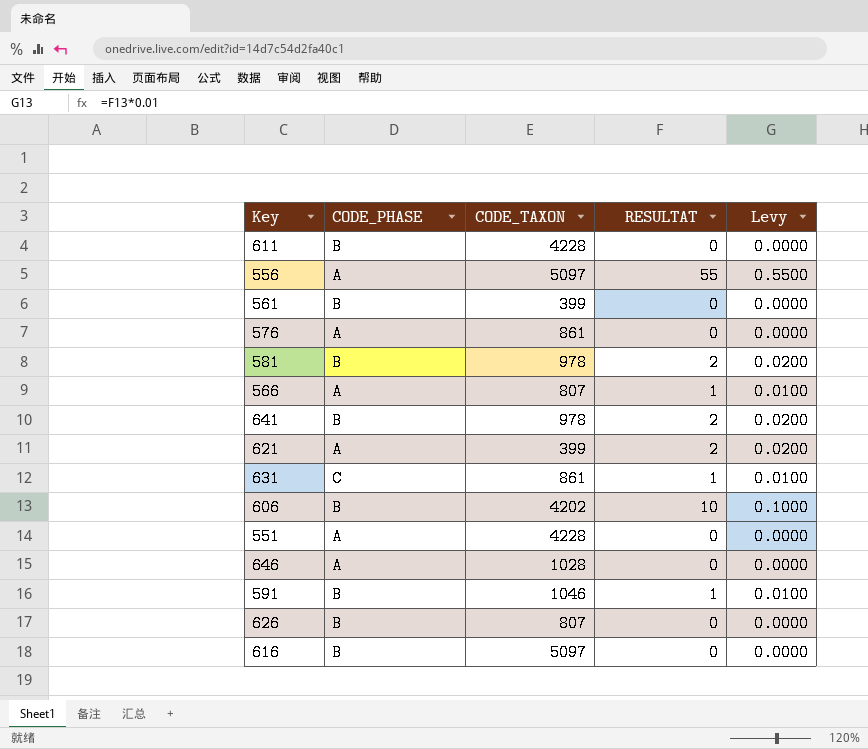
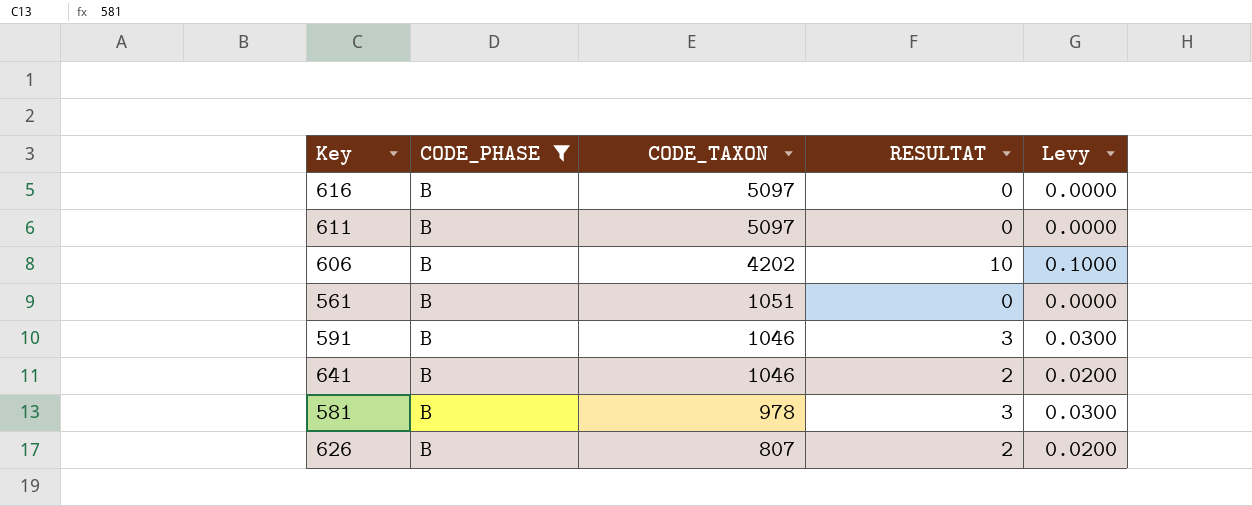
filter: none -> CODE_PHASE = B
row order: none -> CODE_TAXON descending
611 | CODE_TAXON: 4228 -> 5097
561 | CODE_TAXON: 399 -> 1051
591 | RESULTAT: 1 -> 3
591 | Levy: 0.0100 -> 0.0300
641 | CODE_TAXON: 978 -> 1046
581 | RESULTAT: 2 -> 3
581 | Levy: 0.0200 -> 0.0300
626 | RESULTAT: 0 -> 2
626 | Levy: 0.0000 -> 0.0200

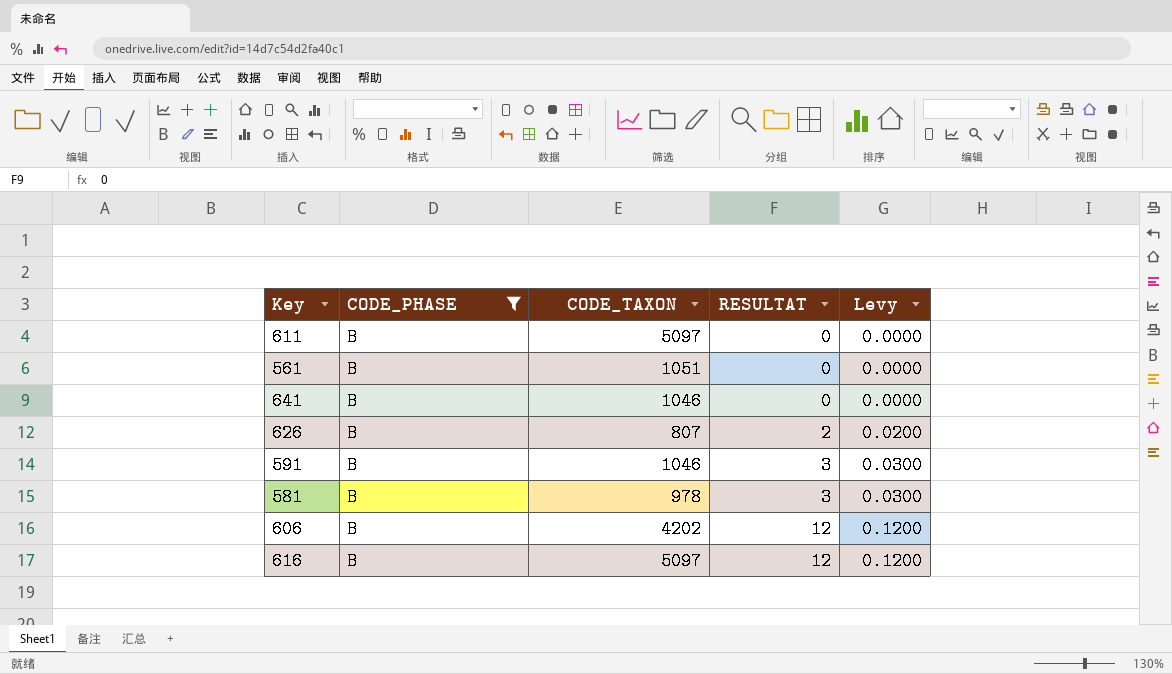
row order: CODE_TAXON descending -> RESULTAT ascending
641 | RESULTAT: 2 -> 0
641 | Levy: 0.0200 -> 0.0000
606 | RESULTAT: 10 -> 12
606 | Levy: 0.1000 -> 0.1200
616 | RESULTAT: 0 -> 12
616 | Levy: 0.0000 -> 0.1200

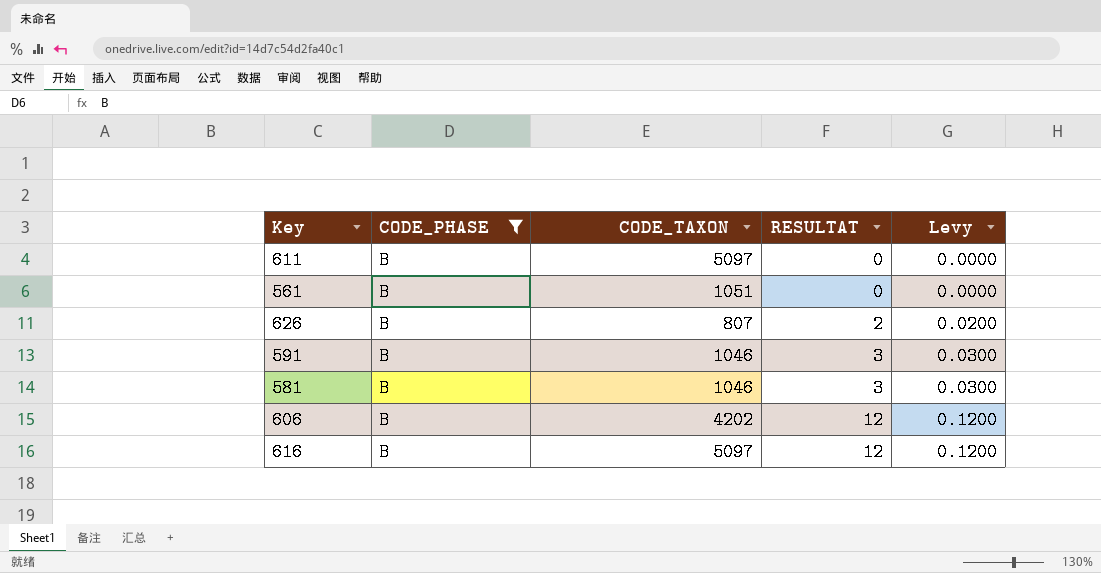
row 641: B | 1046 | 0 | 0.0000 -> none
581 | CODE_TAXON: 978 -> 1046

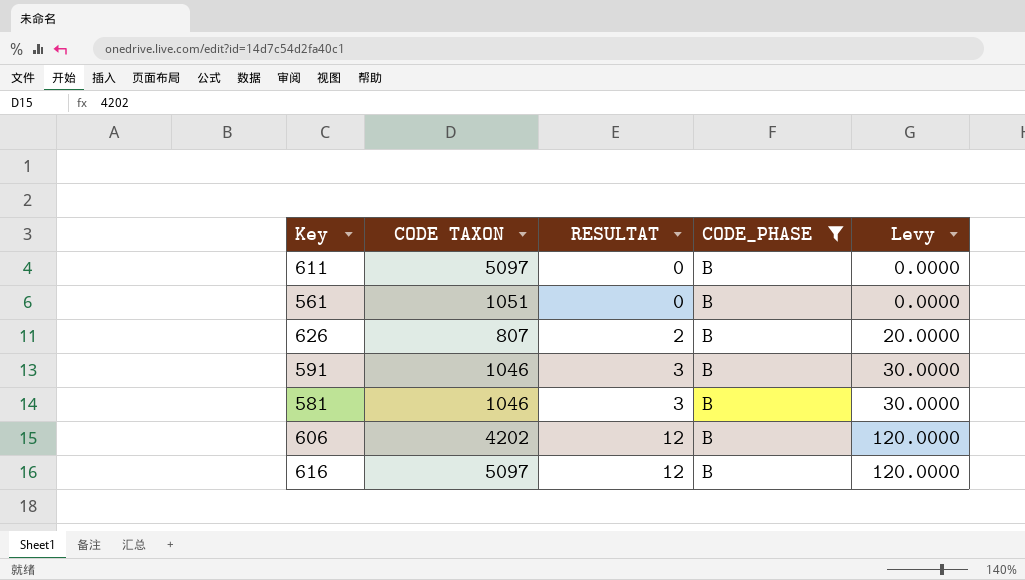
column name: CODE_TAXON -> CODE TAXON
column CODE_PHASE | position: 2 -> 4
column Levy | formula: [RESULTAT] * 0.01 -> [RESULTAT] * 10

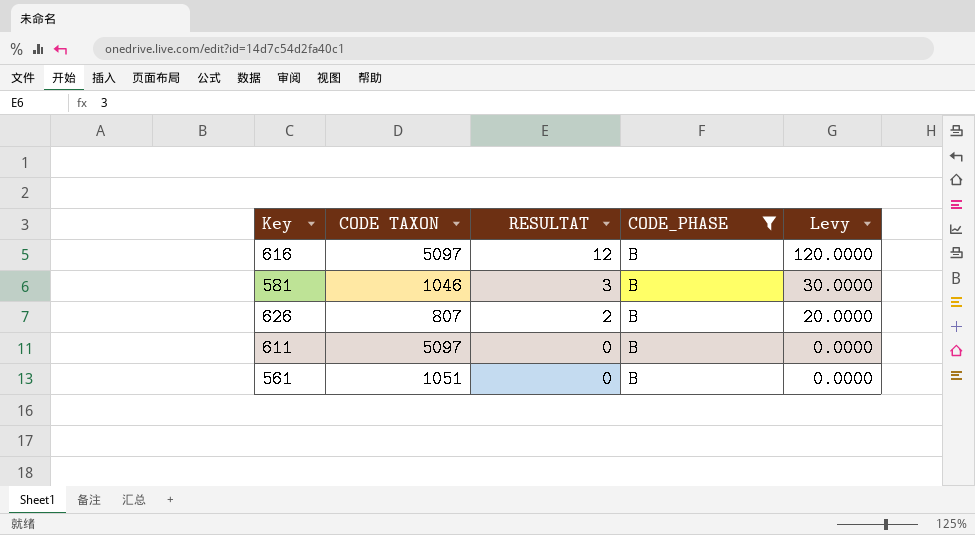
row order: RESULTAT ascending -> RESULTAT descending
row 591: 1046 | 3 | B | 30.0000 -> none
row 606: 4202 | 12 | B | 120.0000 -> none

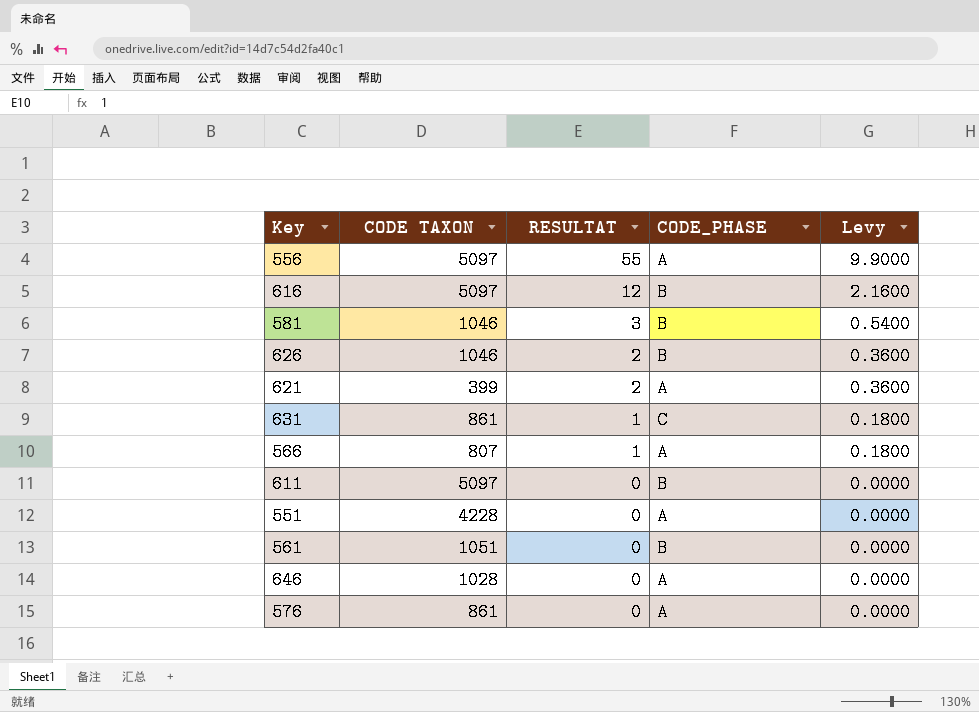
filter: CODE_PHASE = B -> none
column Levy | formula: [RESULTAT] * 10 -> [RESULTAT] * 0.18
626 | CODE TAXON: 807 -> 1046

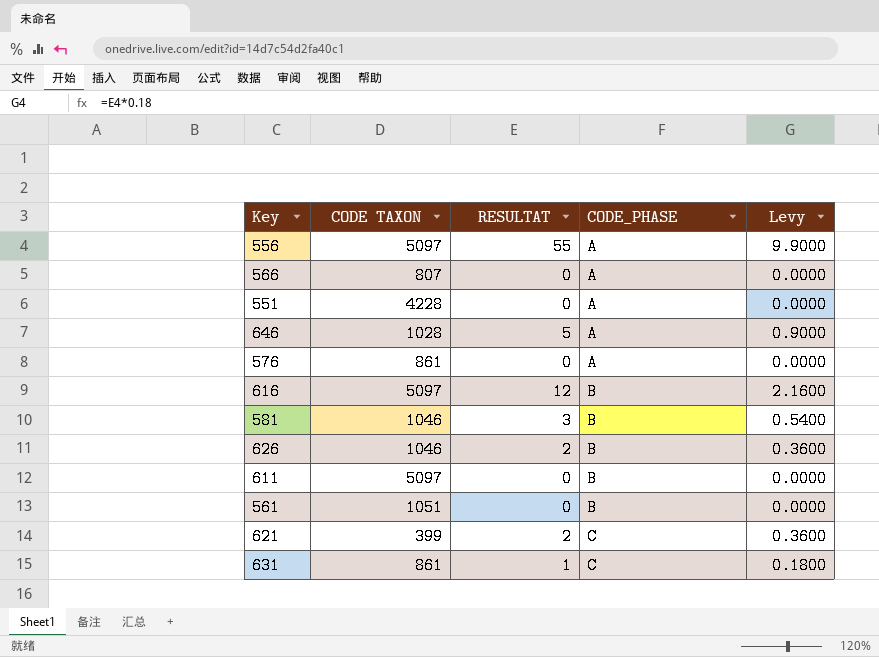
row order: RESULTAT descending -> CODE_PHASE ascending
566 | RESULTAT: 1 -> 0
566 | Levy: 0.1800 -> 0.0000
646 | RESULTAT: 0 -> 5
646 | Levy: 0.0000 -> 0.9000
621 | CODE_PHASE: A -> C

